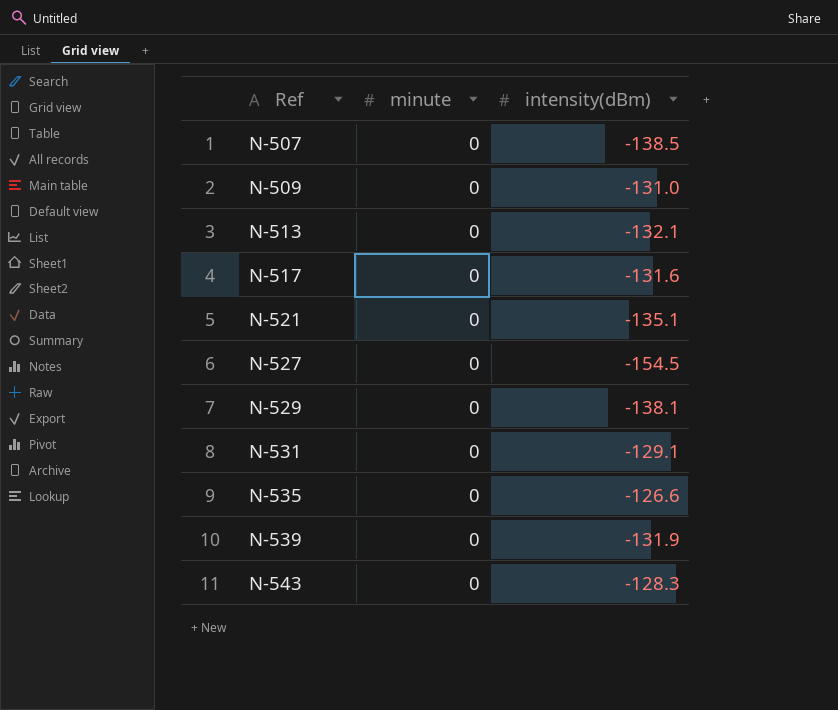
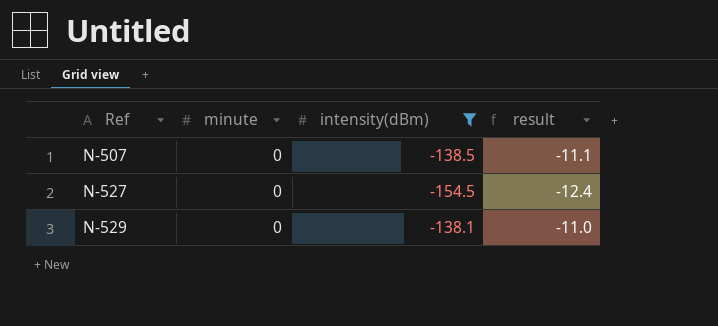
filter: none -> intensity(dBm) <= -138.1
column result | formula: none -> [intensity(dBm)] * 0.08

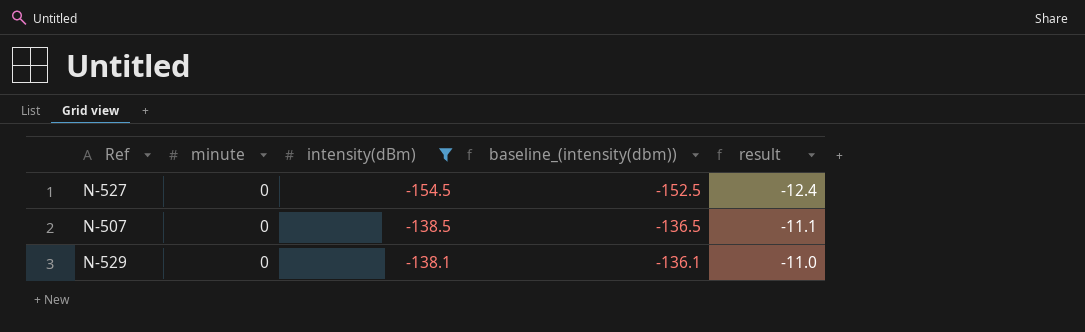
row order: Ref ascending -> intensity(dBm) ascending
column baseline_(intensity(dbm)) | formula: none -> [intensity(dBm)] + 2

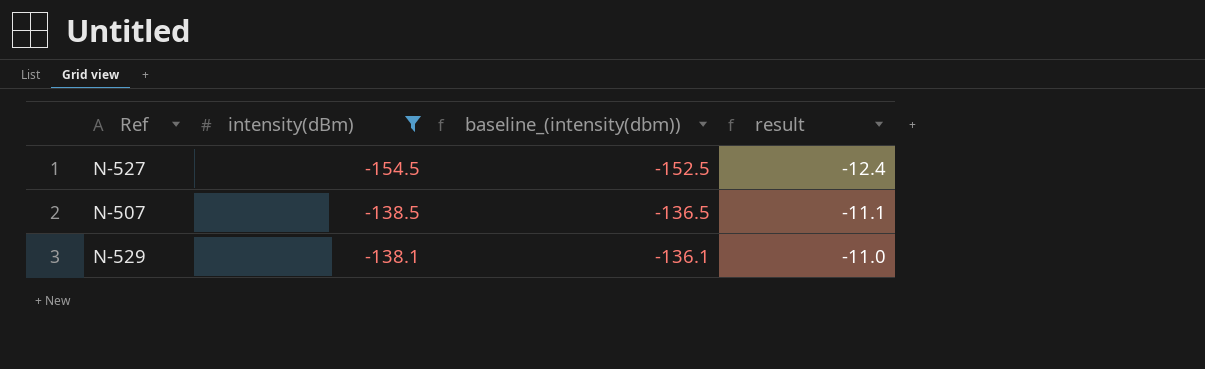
column minute | position: 2 -> none

